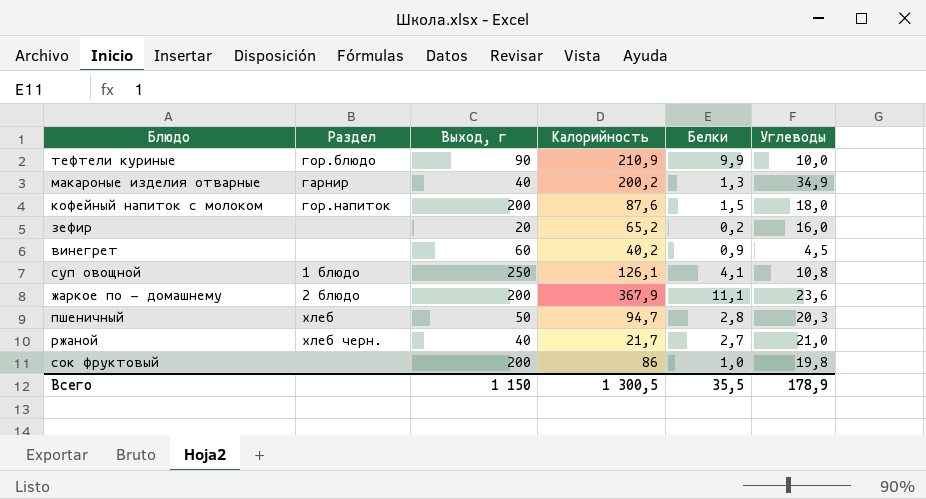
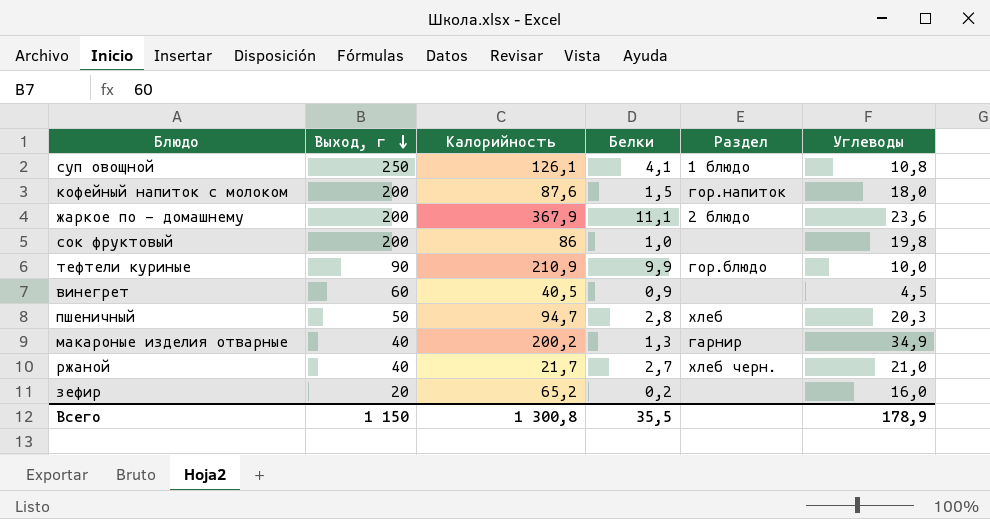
row order: none -> Выход, г descending
column Раздел | position: 2 -> 5
винегрет | Калорийность: 40,2 -> 40,5
Всего | Калорийность: 1 300,5 -> 1 300,8

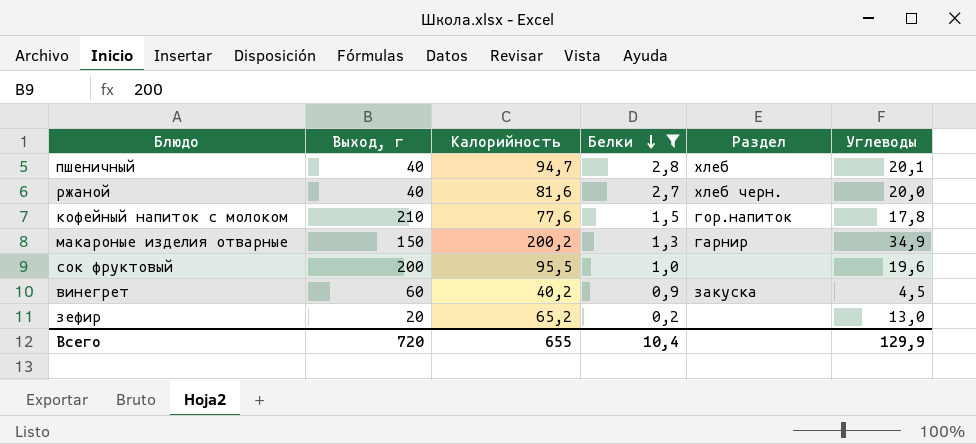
filter: none -> Белки <= 2,8
row order: Выход, г descending -> Белки descending
пшеничный | Выход, г: 50 -> 40
пшеничный | Углеводы: 20,3 -> 20,1
ржаной | Калорийность: 21,7 -> 81,6
ржаной | Углеводы: 21,0 -> 20,0
кофейный напиток с молоком | Выход, г: 200 -> 210
кофейный напиток с молоком | Калорийность: 87,6 -> 77,6
кофейный напиток с молоком | Углеводы: 18,0 -> 17,8
макароные изделия отварные | Выход, г: 40 -> 150
сок фруктовый | Калорийность: 86 -> 95,5
сок фруктовый | Углеводы: 19,8 -> 19,6
винегрет | Калорийность: 40,5 -> 40,2
винегрет | Раздел: none -> закуска
зефир | Углеводы: 16,0 -> 13,0
Всего | Выход, г: 1 150 -> 720
Всего | Калорийность: 1 300,8 -> 655
Всего | Белки: 35,5 -> 10,4
Всего | Углеводы: 178,9 -> 129,9

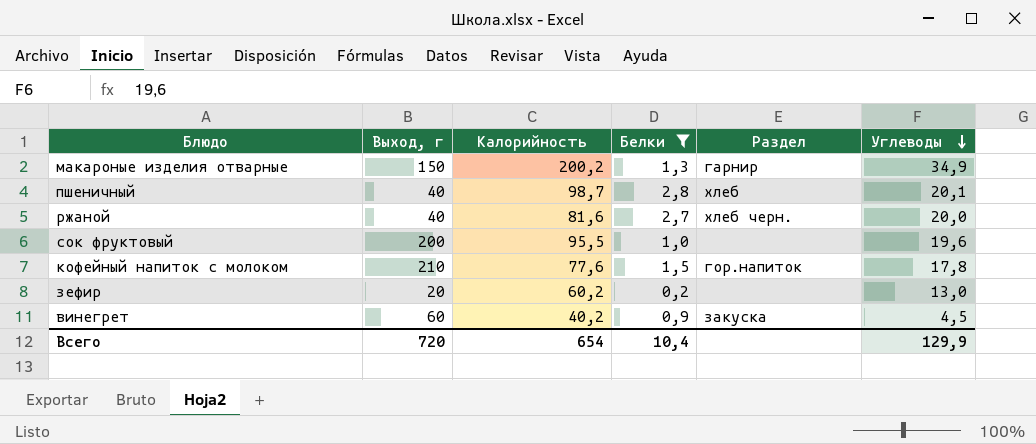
row order: Белки descending -> Углеводы descending
пшеничный | Калорийность: 94,7 -> 98,7
зефир | Калорийность: 65,2 -> 60,2
Всего | Калорийность: 655 -> 654

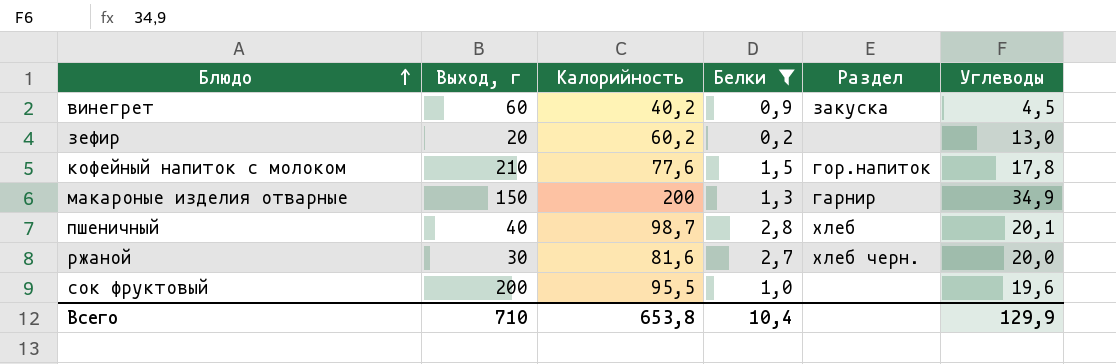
row order: Углеводы descending -> Блюдо ascending
макароные изделия отварные | Калорийность: 200,2 -> 200
ржаной | Выход, г: 40 -> 30
Всего | Выход, г: 720 -> 710
Всего | Калорийность: 654 -> 653,8

